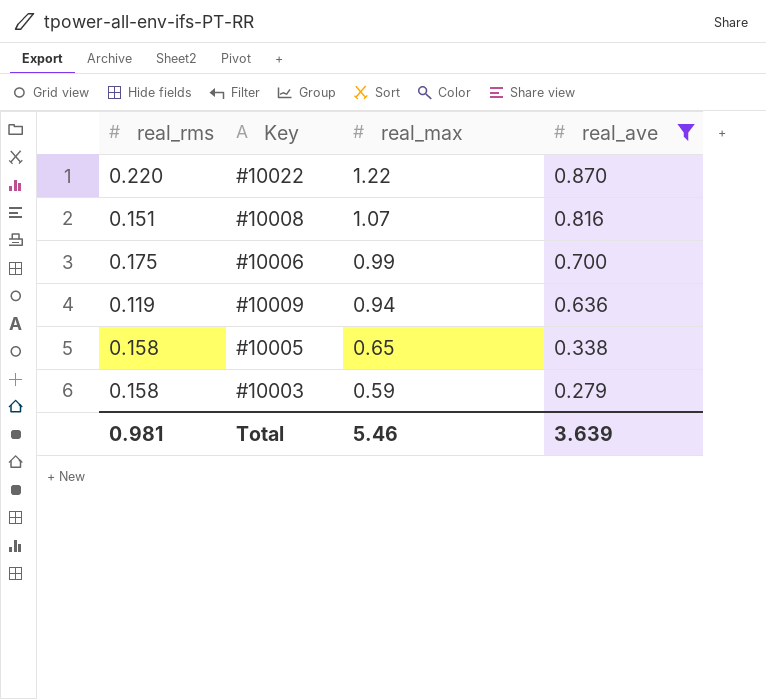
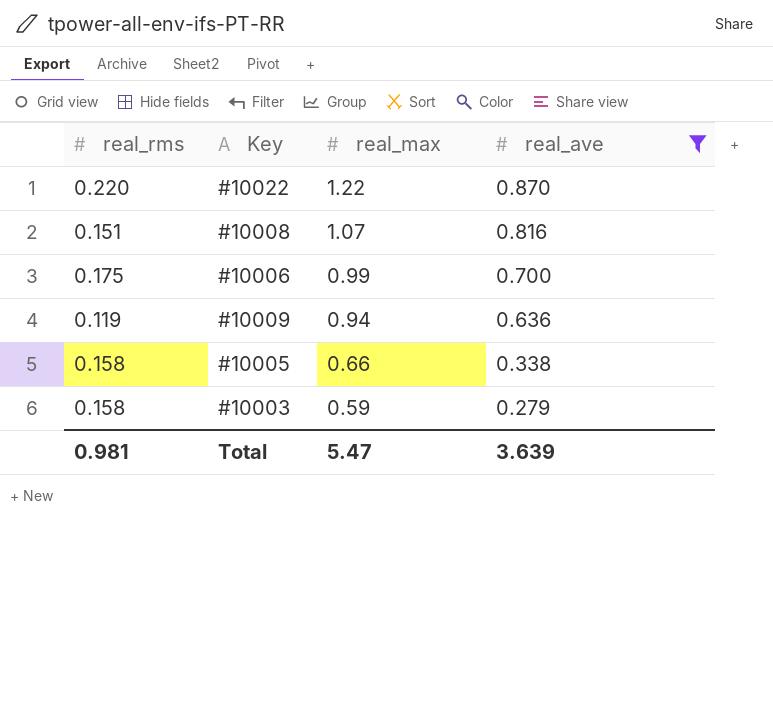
#10005 | real_max: 0.65 -> 0.66
Total | real_max: 5.46 -> 5.47

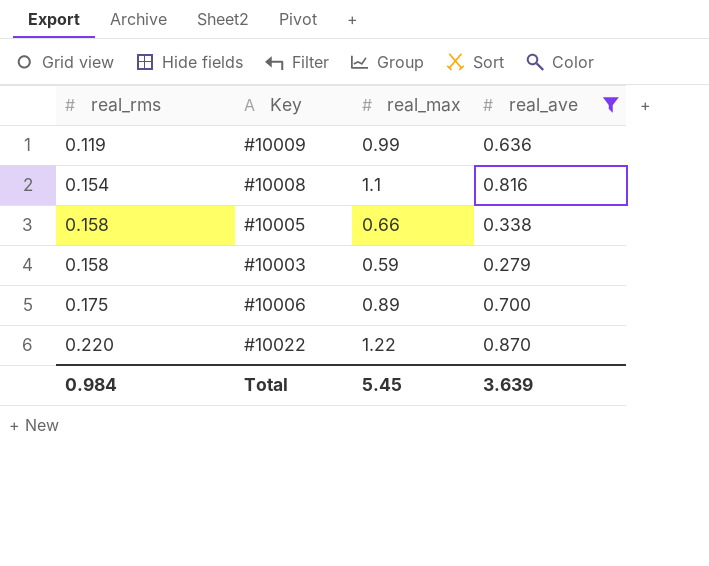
row order: real_max descending -> real_rms ascending
#10009 | real_max: 0.94 -> 0.99
#10008 | real_rms: 0.151 -> 0.154
#10008 | real_max: 1.07 -> 1.1
#10006 | real_max: 0.99 -> 0.89
Total | real_rms: 0.981 -> 0.984
Total | real_max: 5.47 -> 5.45

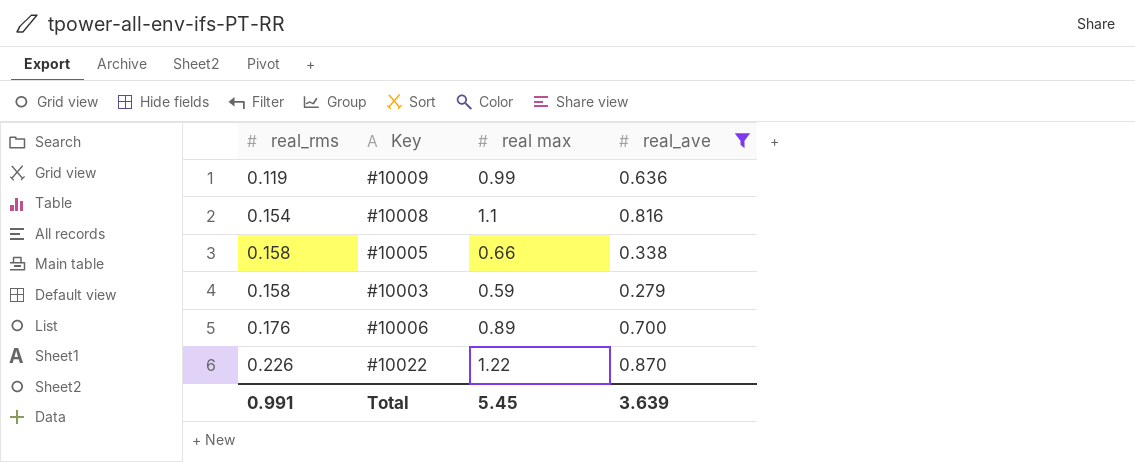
column name: real_max -> real max
#10006 | real_rms: 0.175 -> 0.176
#10022 | real_rms: 0.220 -> 0.226
Total | real_rms: 0.984 -> 0.991

